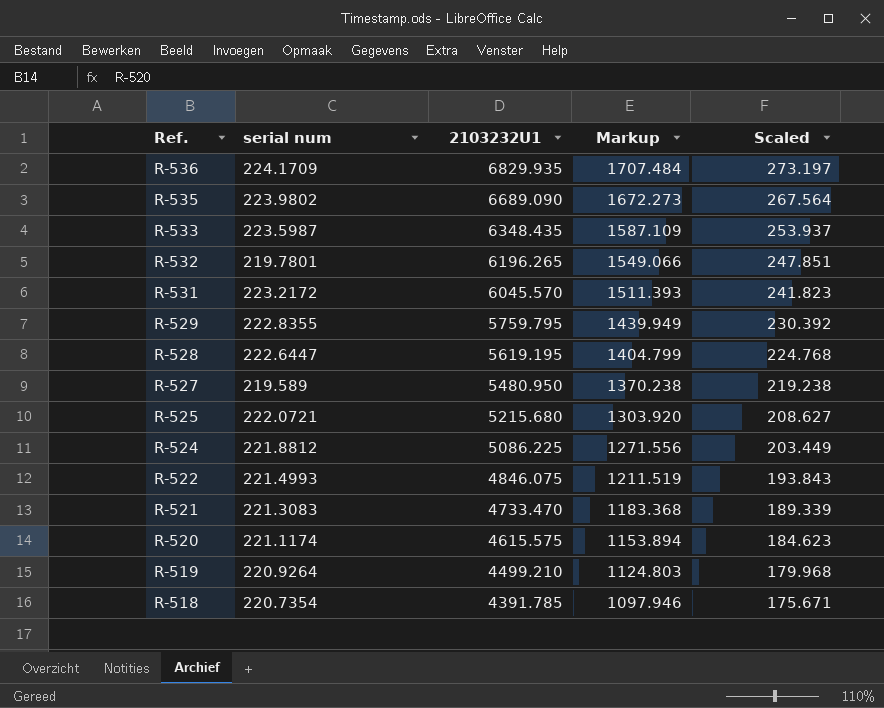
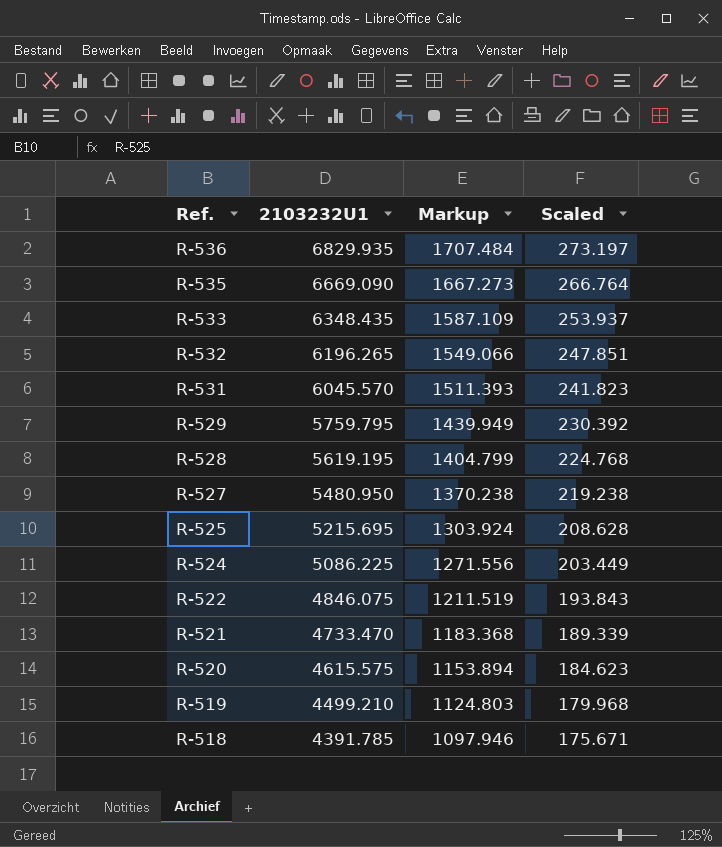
column serial num | position: 2 -> none
R-535 | 2103232U1: 6689.090 -> 6669.090
R-535 | Markup: 1672.273 -> 1667.273
R-535 | Scaled: 267.564 -> 266.764
R-525 | 2103232U1: 5215.680 -> 5215.695
R-525 | Markup: 1303.920 -> 1303.924
R-525 | Scaled: 208.627 -> 208.628

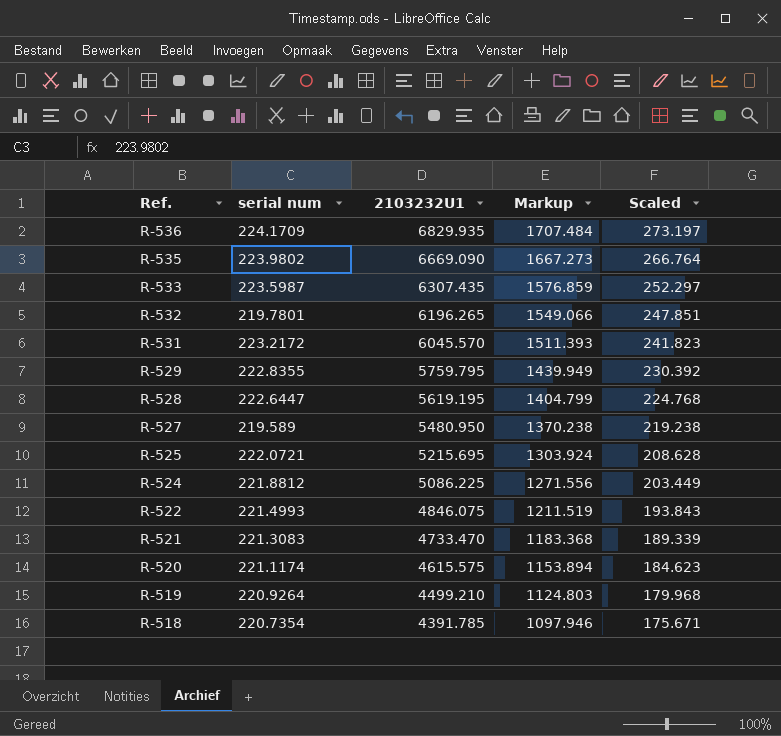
column serial num | position: none -> 2
R-533 | 2103232U1: 6348.435 -> 6307.435
R-533 | Markup: 1587.109 -> 1576.859
R-533 | Scaled: 253.937 -> 252.297

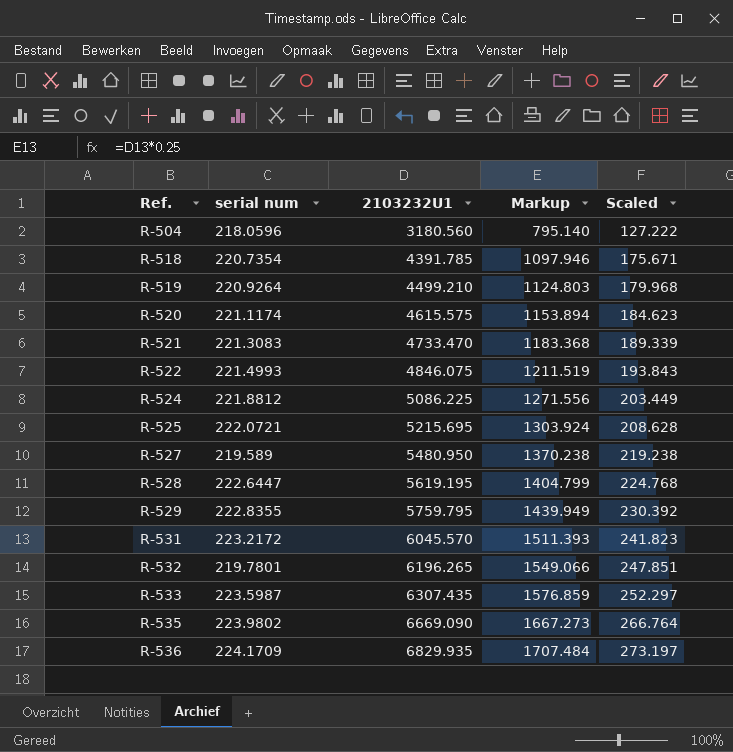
row order: Ref. descending -> Ref. ascending
row R-504: none -> 218.0596 | 3180.560 | 795.140 | 127.222

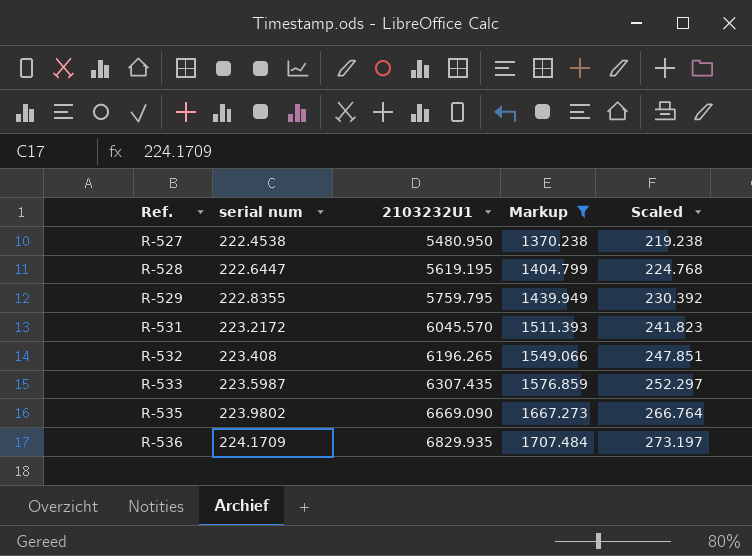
filter: none -> Markup >= 1370.238
R-527 | serial num: 219.589 -> 222.4538
R-532 | serial num: 219.7801 -> 223.408

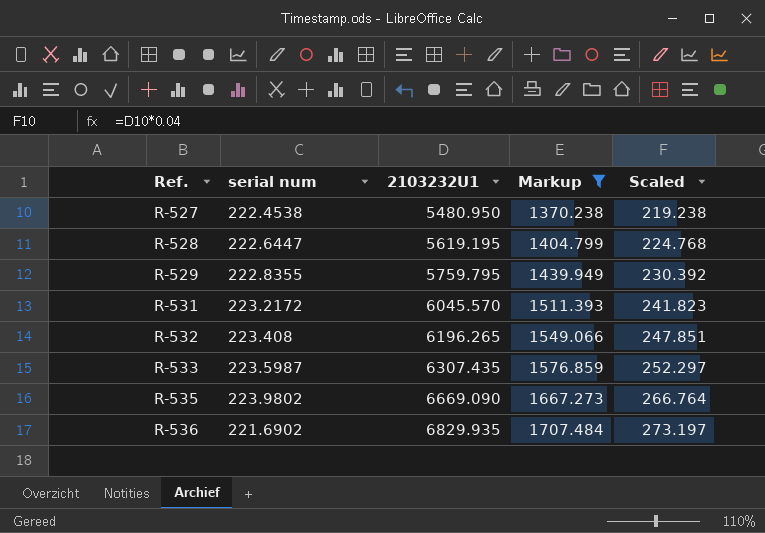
R-536 | serial num: 224.1709 -> 221.6902

